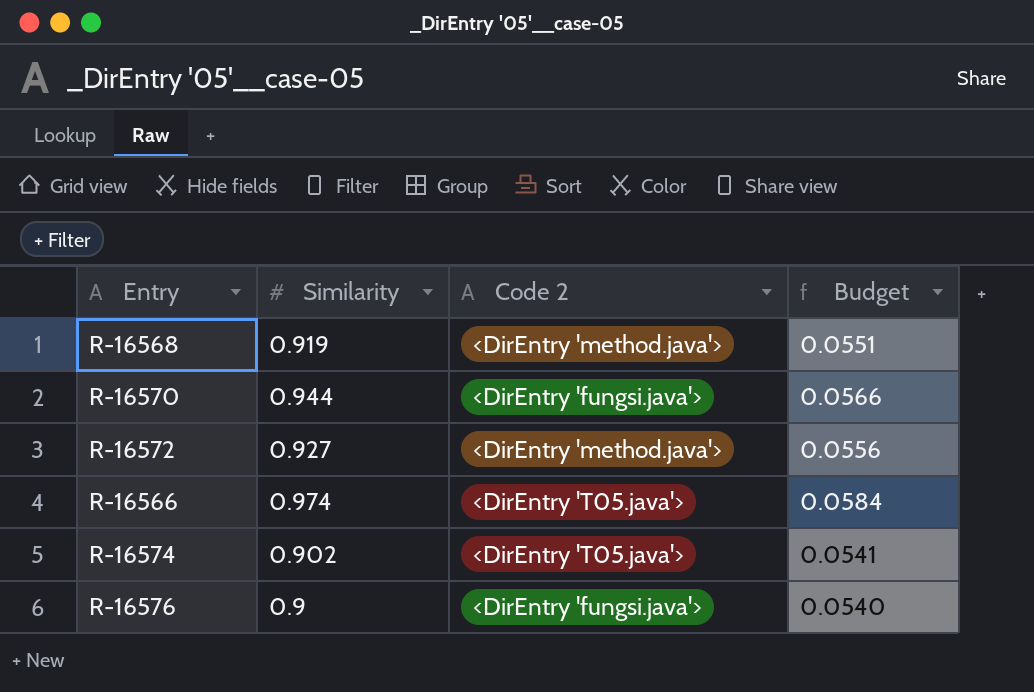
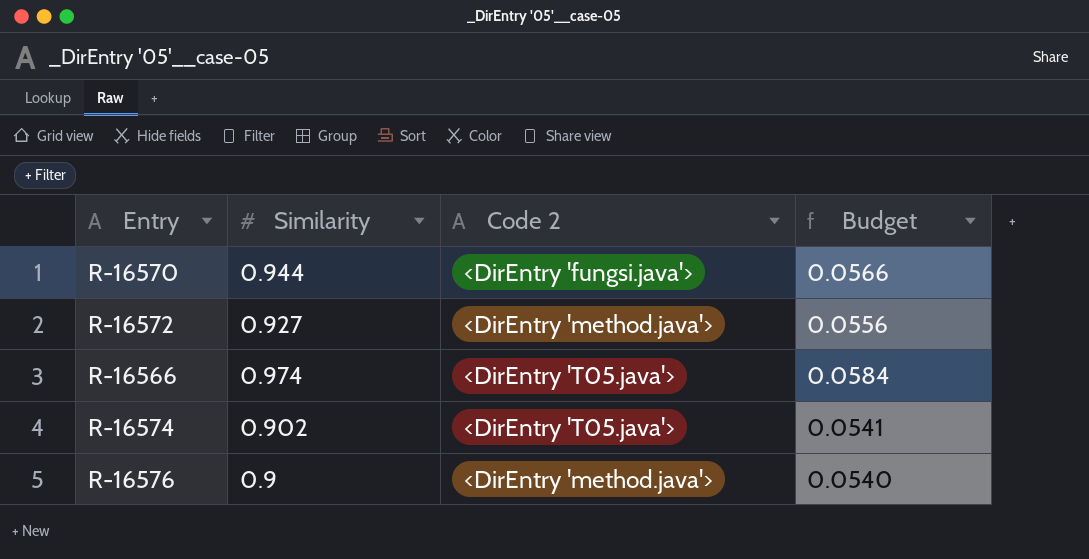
row R-16568: 0.919 | <DirEntry 'method.java'> | 0.0551 -> none
R-16576 | Code 2: <DirEntry 'fungsi.java'> -> <DirEntry 'method.java'>

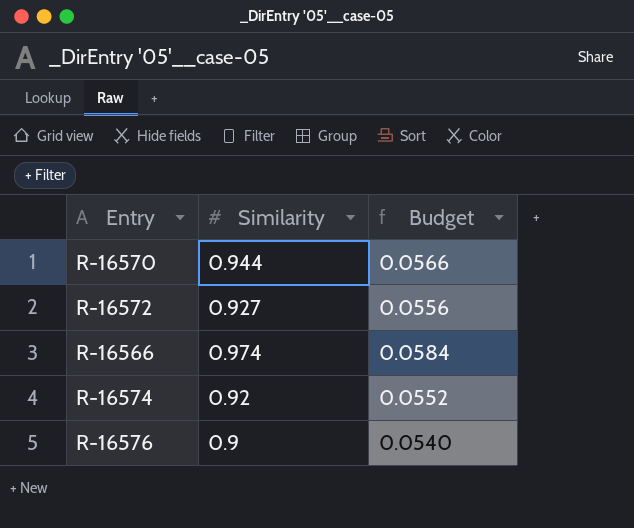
column Code 2 | position: 3 -> none
R-16574 | Similarity: 0.902 -> 0.92
R-16574 | Budget: 0.0541 -> 0.0552

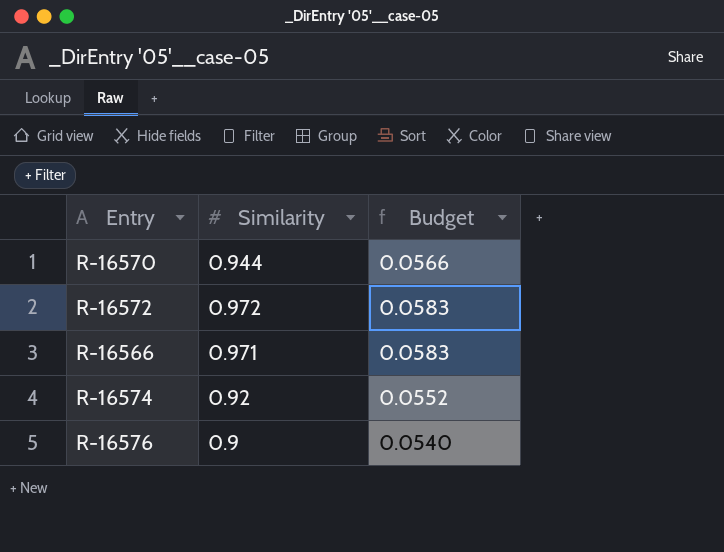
R-16572 | Similarity: 0.927 -> 0.972
R-16572 | Budget: 0.0556 -> 0.0583
R-16566 | Similarity: 0.974 -> 0.971
R-16566 | Budget: 0.0584 -> 0.0583

